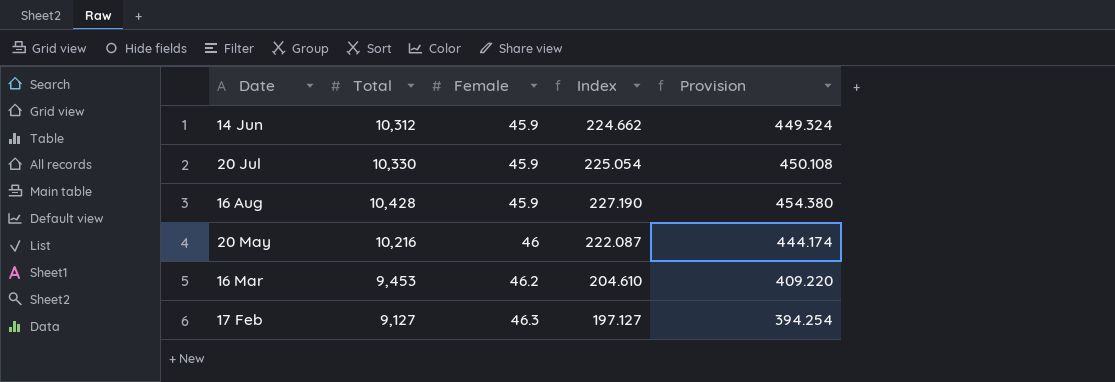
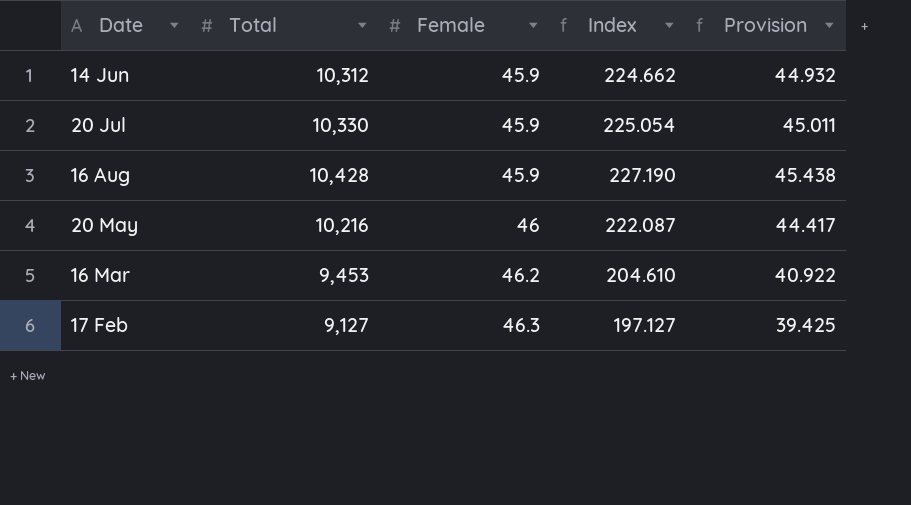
column Provision | formula: [Index] * 2 -> [Index] * 0.2

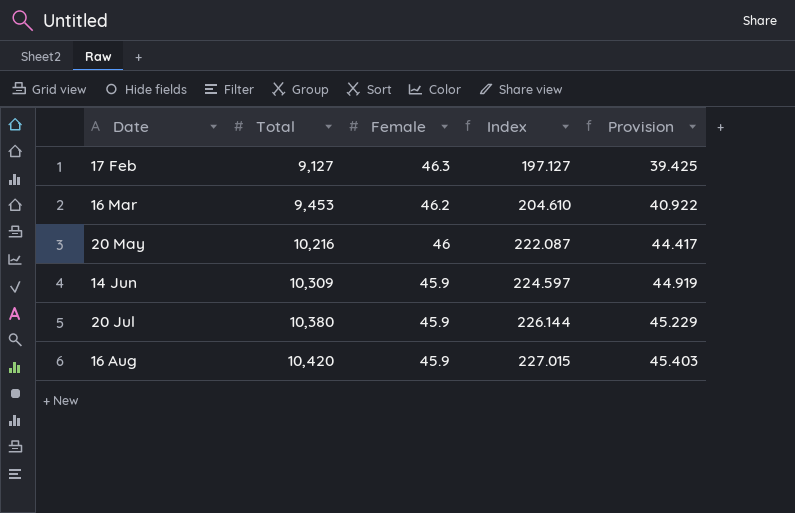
row order: Female ascending -> Date ascending
14 Jun | Total: 10,312 -> 10,309
14 Jun | Index: 224.662 -> 224.597
14 Jun | Provision: 44.932 -> 44.919
20 Jul | Total: 10,330 -> 10,380
20 Jul | Index: 225.054 -> 226.144
20 Jul | Provision: 45.011 -> 45.229
16 Aug | Total: 10,428 -> 10,420
16 Aug | Index: 227.190 -> 227.015
16 Aug | Provision: 45.438 -> 45.403

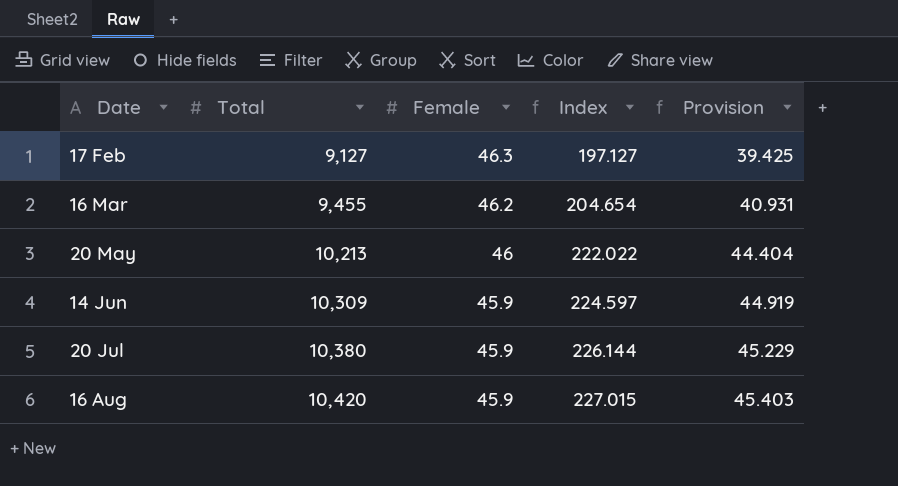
16 Mar | Total: 9,453 -> 9,455
16 Mar | Index: 204.610 -> 204.654
16 Mar | Provision: 40.922 -> 40.931
20 May | Total: 10,216 -> 10,213
20 May | Index: 222.087 -> 222.022
20 May | Provision: 44.417 -> 44.404

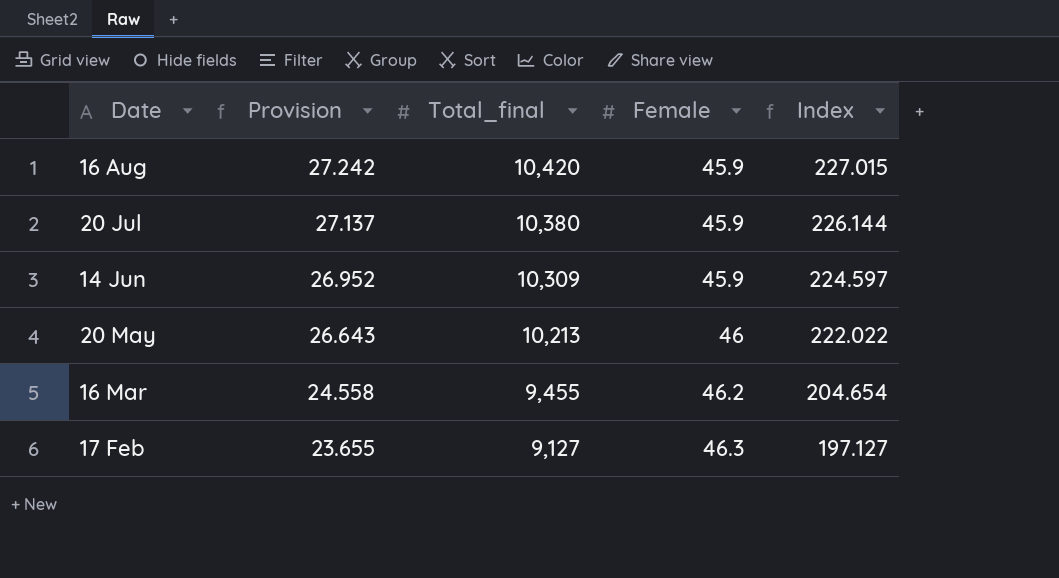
row order: Date ascending -> Date descending
column Provision | formula: [Index] * 0.2 -> [Index] * 0.12
column Provision | position: 5 -> 2
column name: Total -> Total_final

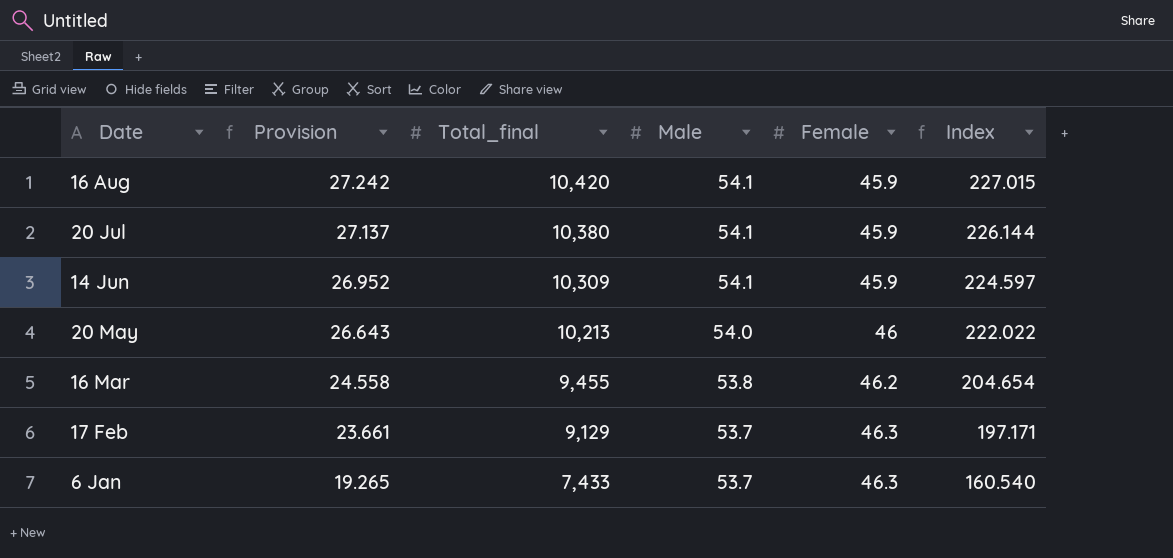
column Male | position: none -> 4
17 Feb | Provision: 23.655 -> 23.661
17 Feb | Total_final: 9,127 -> 9,129
17 Feb | Index: 197.127 -> 197.171
row 6 Jan: none -> 19.265 | 7,433 | 53.7 | 46.3 | 160.540

